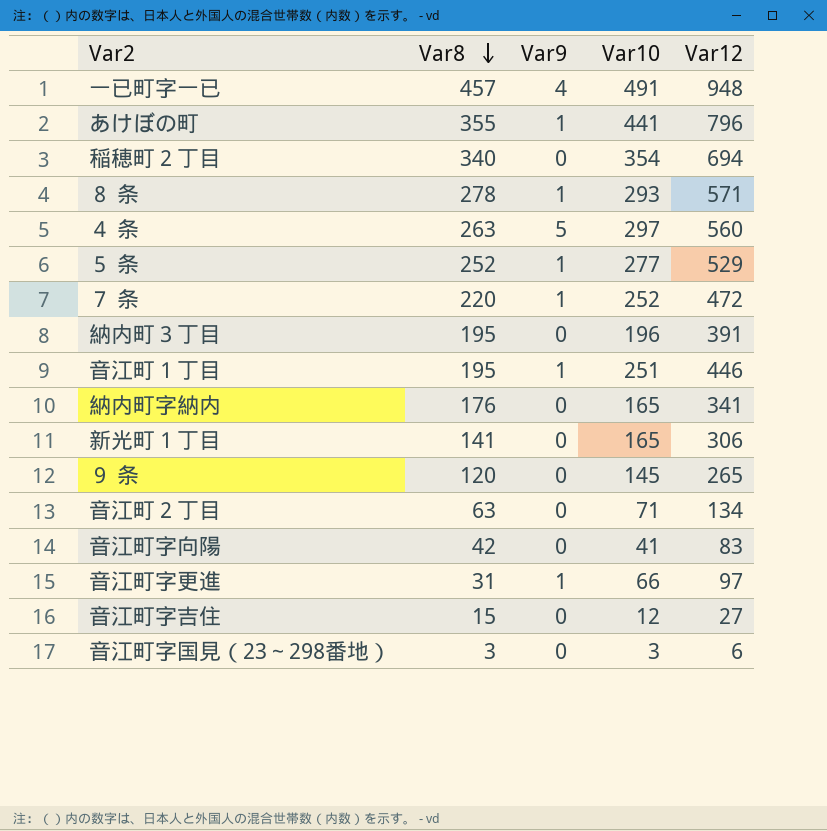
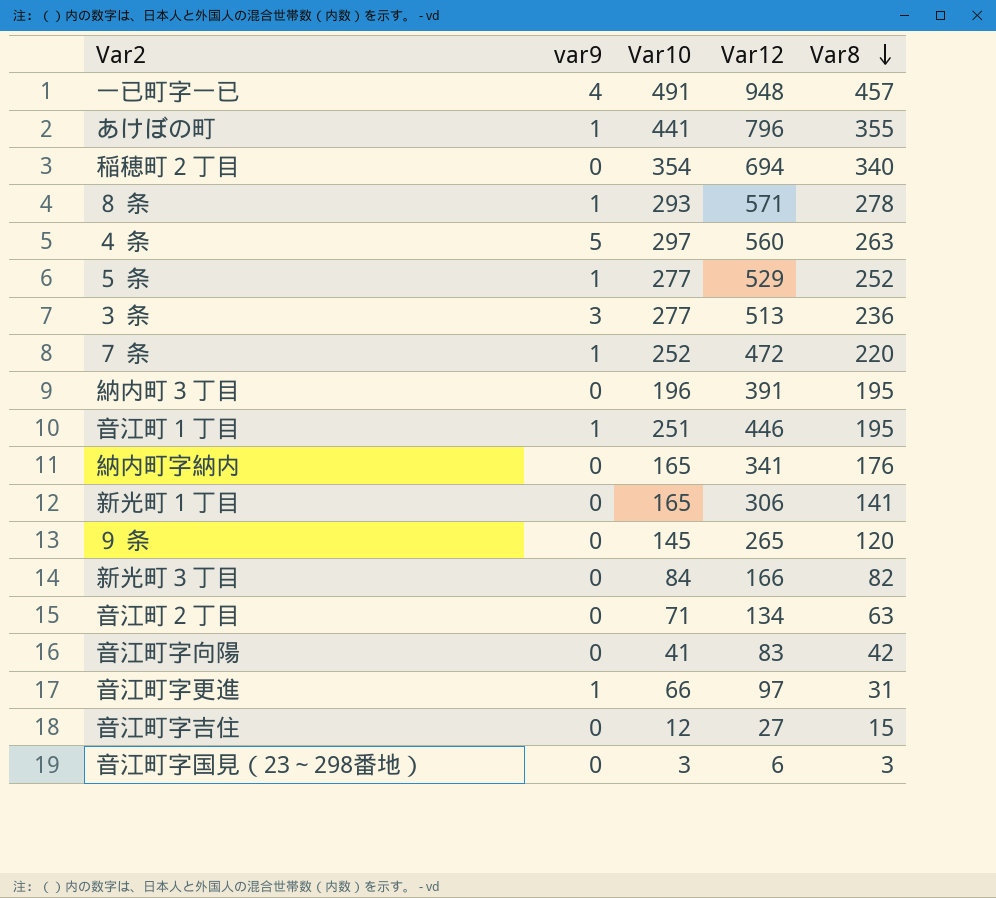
column name: Var9 -> var9
column Var8 | position: 2 -> 5
row ３ 条: none -> 3 | 277 | 513 | 236
row 新光町３丁目: none -> 0 | 84 | 166 | 82

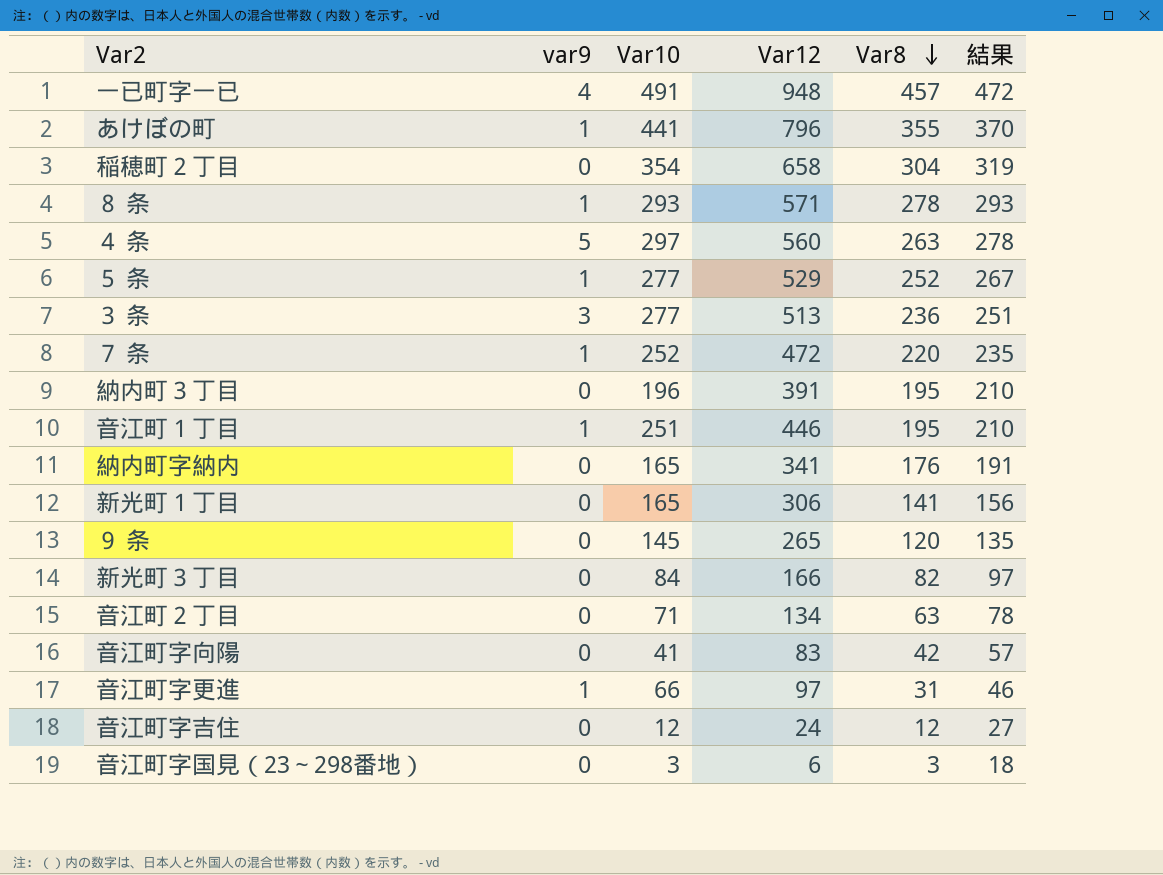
column 結果 | formula: none -> [Var8] + 15
稲穂町２丁目 | Var12: 694 -> 658
稲穂町２丁目 | Var8: 340 -> 304
音江町字吉住 | Var12: 27 -> 24
音江町字吉住 | Var8: 15 -> 12

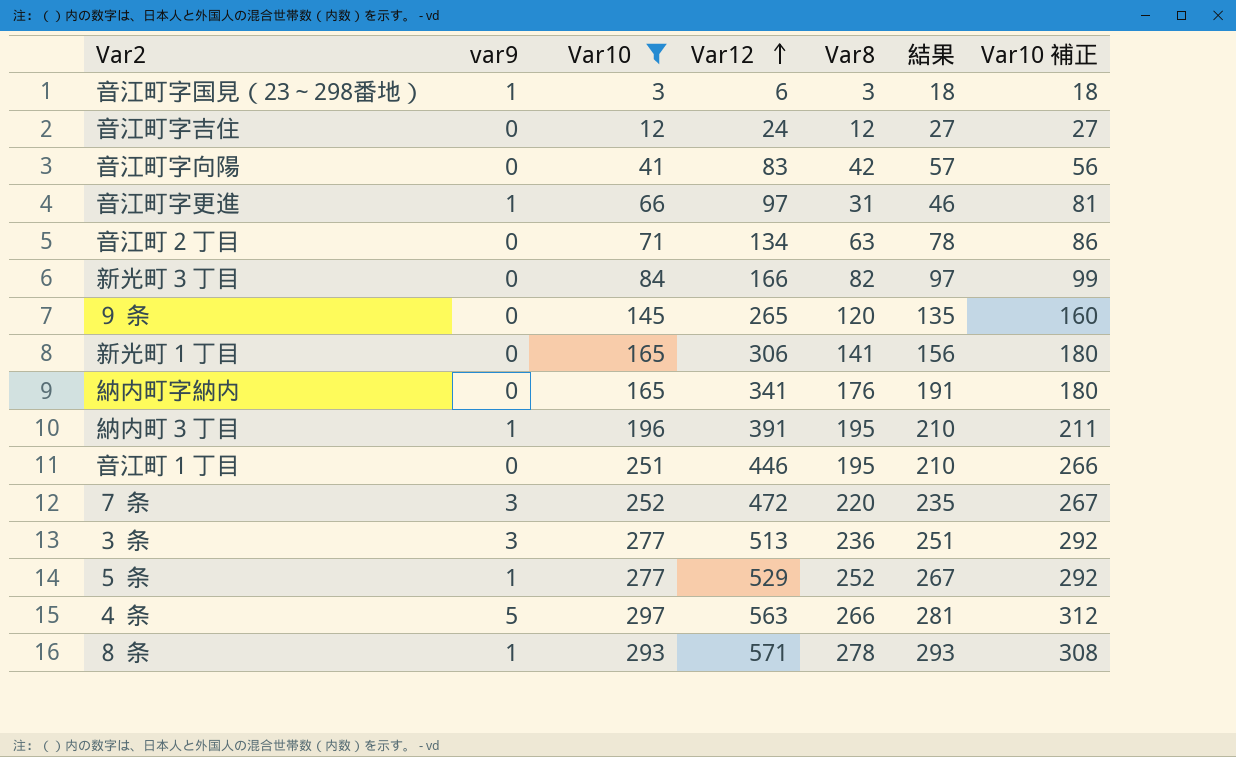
filter: none -> Var10 <= 297
row order: Var8 descending -> Var12 ascending
column Var10 補正 | formula: none -> [Var10] + 15
音江町字国見（23～298番地） | var9: 0 -> 1
納内町３丁目 | var9: 0 -> 1
音江町１丁目 | var9: 1 -> 0
７ 条 | var9: 1 -> 3
４ 条 | Var12: 560 -> 563
４ 条 | Var8: 263 -> 266
４ 条 | 結果: 278 -> 281

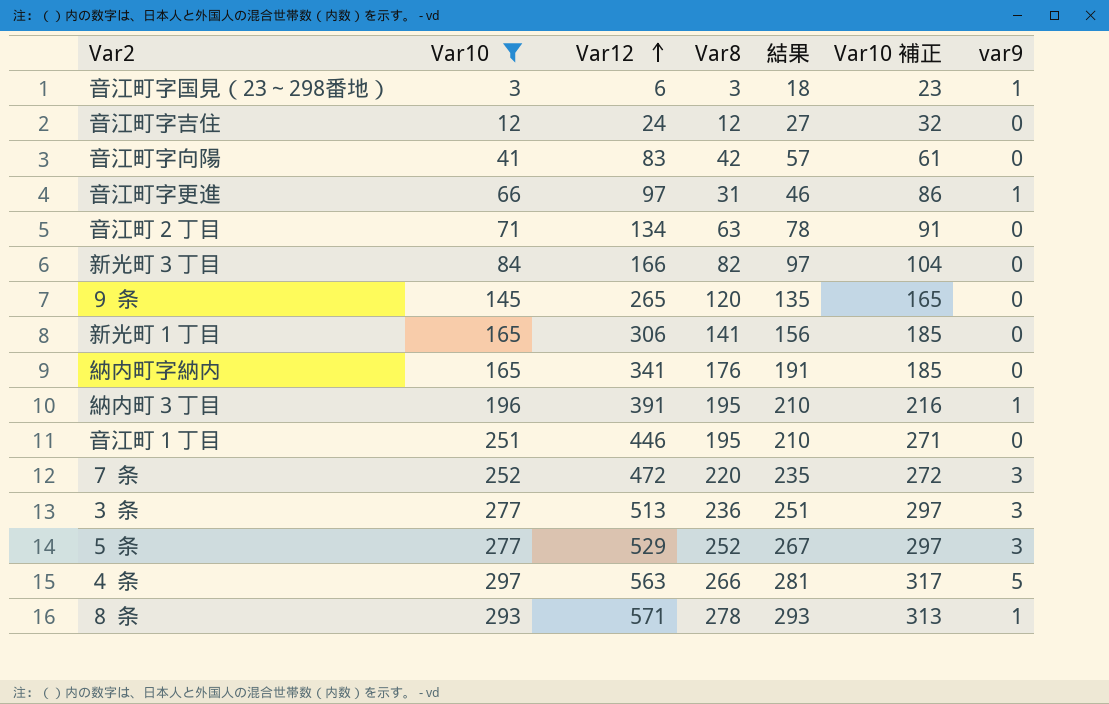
column Var10 補正 | formula: [Var10] + 15 -> [Var10] + 20
column var9 | position: 2 -> 7
５ 条 | var9: 1 -> 3

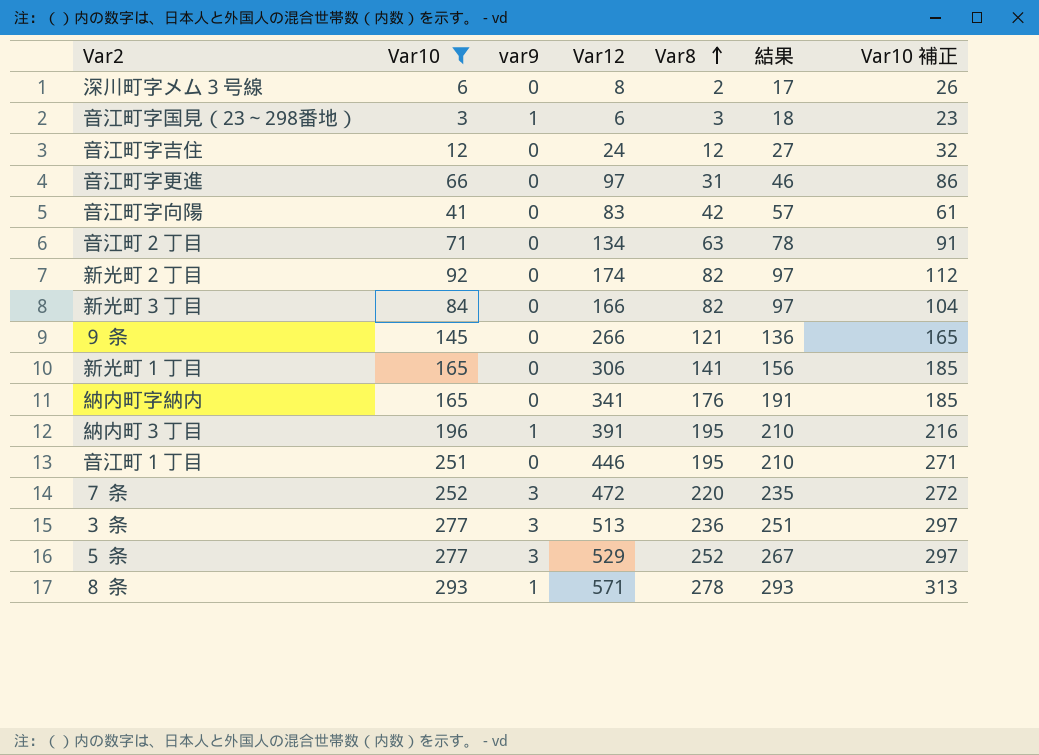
row order: Var12 ascending -> Var8 ascending
column var9 | position: 7 -> 3
row ４ 条: 297 | 563 | 266 | 281 | 317 | 5 -> none
row 深川町字メム３号線: none -> 6 | 0 | 8 | 2 | 17 | 26
音江町字更進 | var9: 1 -> 0
row 新光町２丁目: none -> 92 | 0 | 174 | 82 | 97 | 112
９ 条 | Var12: 265 -> 266
９ 条 | Var8: 120 -> 121
９ 条 | 結果: 135 -> 136

